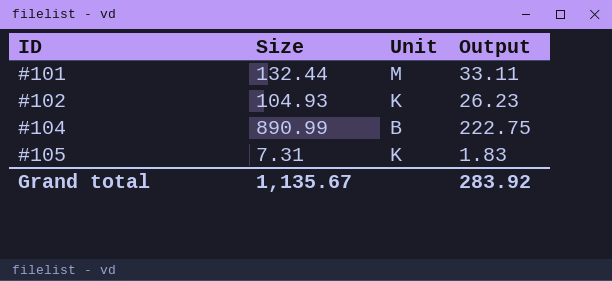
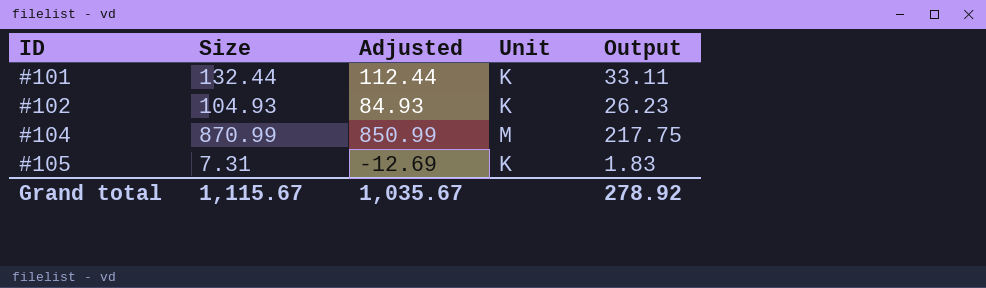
column Adjusted | formula: none -> [Size] - 20
#101 | Unit: M -> K
#104 | Size: 890.99 -> 870.99
#104 | Unit: B -> M
#104 | Output: 222.75 -> 217.75
Grand total | Size: 1,135.67 -> 1,115.67
Grand total | Output: 283.92 -> 278.92

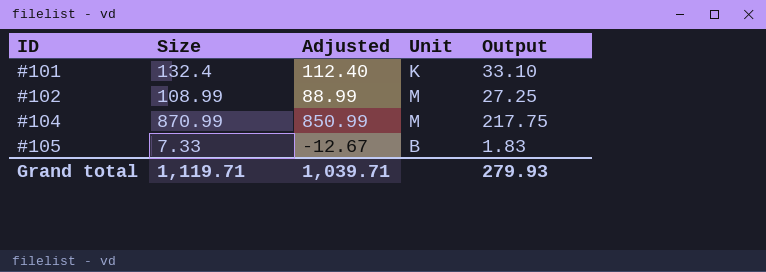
#101 | Size: 132.44 -> 132.4
#101 | Adjusted: 112.44 -> 112.40
#101 | Output: 33.11 -> 33.10
#102 | Size: 104.93 -> 108.99
#102 | Adjusted: 84.93 -> 88.99
#102 | Unit: K -> M
#102 | Output: 26.23 -> 27.25
#105 | Size: 7.31 -> 7.33
#105 | Adjusted: -12.69 -> -12.67
#105 | Unit: K -> B
Grand total | Size: 1,115.67 -> 1,119.71
Grand total | Adjusted: 1,035.67 -> 1,039.71
Grand total | Output: 278.92 -> 279.93

